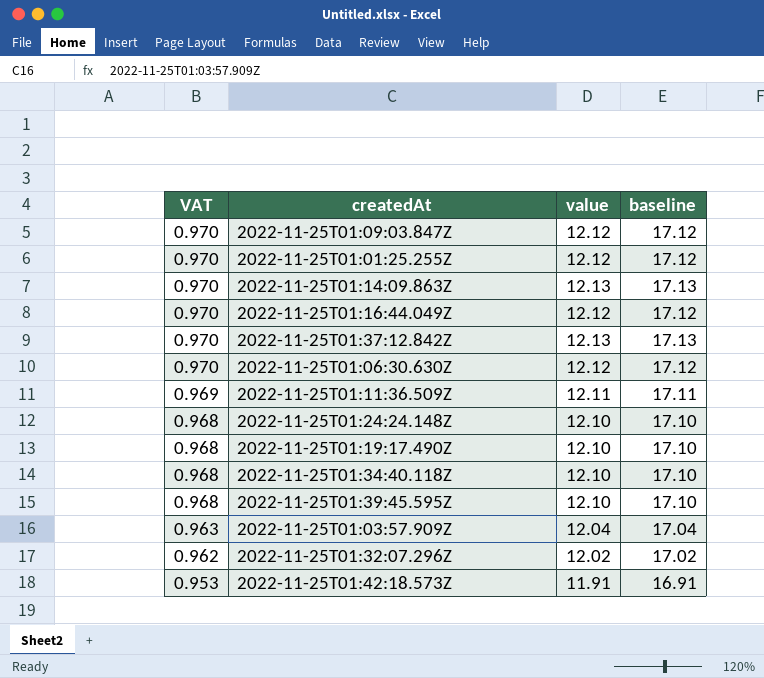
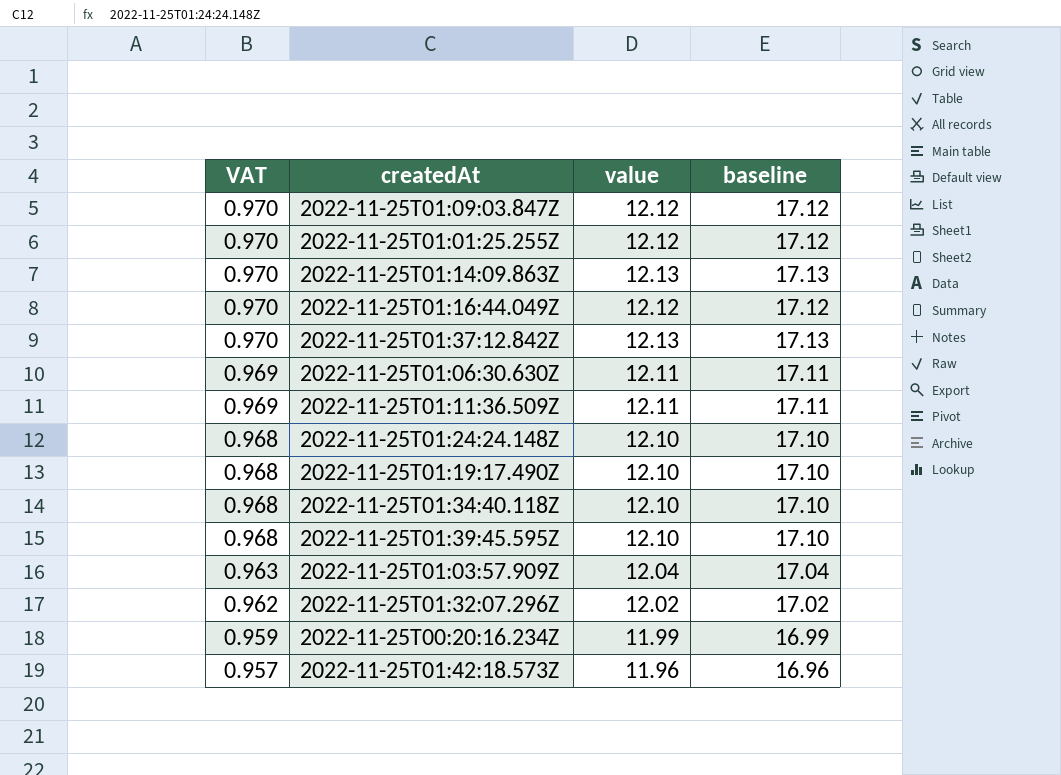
2022-11-25T01:06:30.630Z | VAT: 0.970 -> 0.969
2022-11-25T01:06:30.630Z | value: 12.12 -> 12.11
2022-11-25T01:06:30.630Z | baseline: 17.12 -> 17.11
row 2022-11-25T00:20:16.234Z: none -> 0.959 | 11.99 | 16.99
2022-11-25T01:42:18.573Z | VAT: 0.953 -> 0.957
2022-11-25T01:42:18.573Z | value: 11.91 -> 11.96
2022-11-25T01:42:18.573Z | baseline: 16.91 -> 16.96

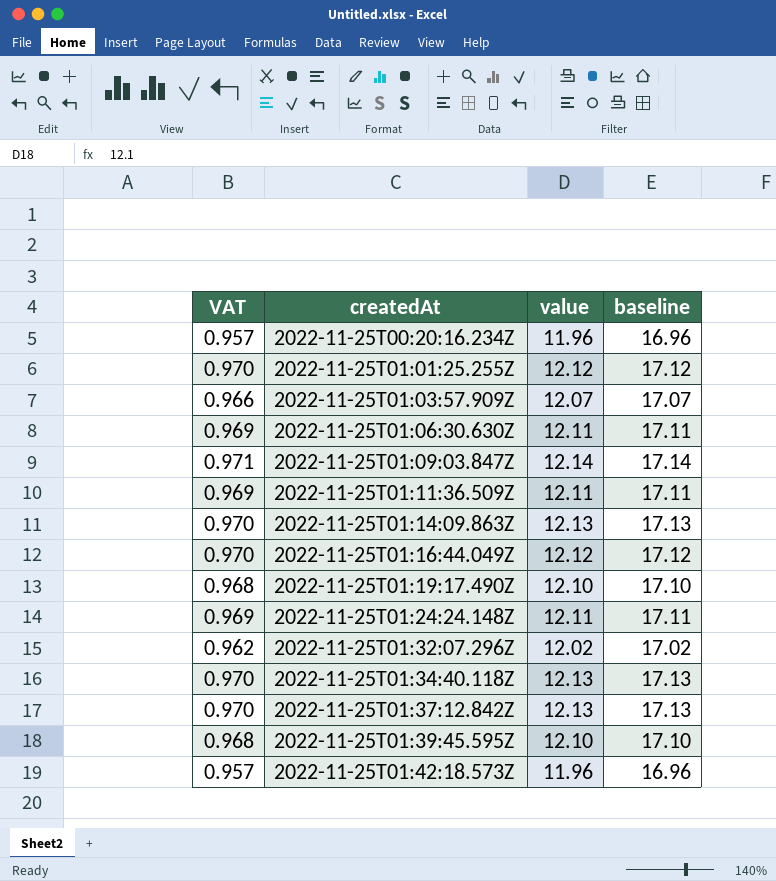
row order: VAT descending -> createdAt ascending
2022-11-25T00:20:16.234Z | VAT: 0.959 -> 0.957
2022-11-25T00:20:16.234Z | value: 11.99 -> 11.96
2022-11-25T00:20:16.234Z | baseline: 16.99 -> 16.96
2022-11-25T01:03:57.909Z | VAT: 0.963 -> 0.966
2022-11-25T01:03:57.909Z | value: 12.04 -> 12.07
2022-11-25T01:03:57.909Z | baseline: 17.04 -> 17.07
2022-11-25T01:09:03.847Z | VAT: 0.970 -> 0.971
2022-11-25T01:09:03.847Z | value: 12.12 -> 12.14
2022-11-25T01:09:03.847Z | baseline: 17.12 -> 17.14
2022-11-25T01:24:24.148Z | VAT: 0.968 -> 0.969
2022-11-25T01:24:24.148Z | value: 12.10 -> 12.11
2022-11-25T01:24:24.148Z | baseline: 17.10 -> 17.11
2022-11-25T01:34:40.118Z | VAT: 0.968 -> 0.970
2022-11-25T01:34:40.118Z | value: 12.10 -> 12.13
2022-11-25T01:34:40.118Z | baseline: 17.10 -> 17.13

